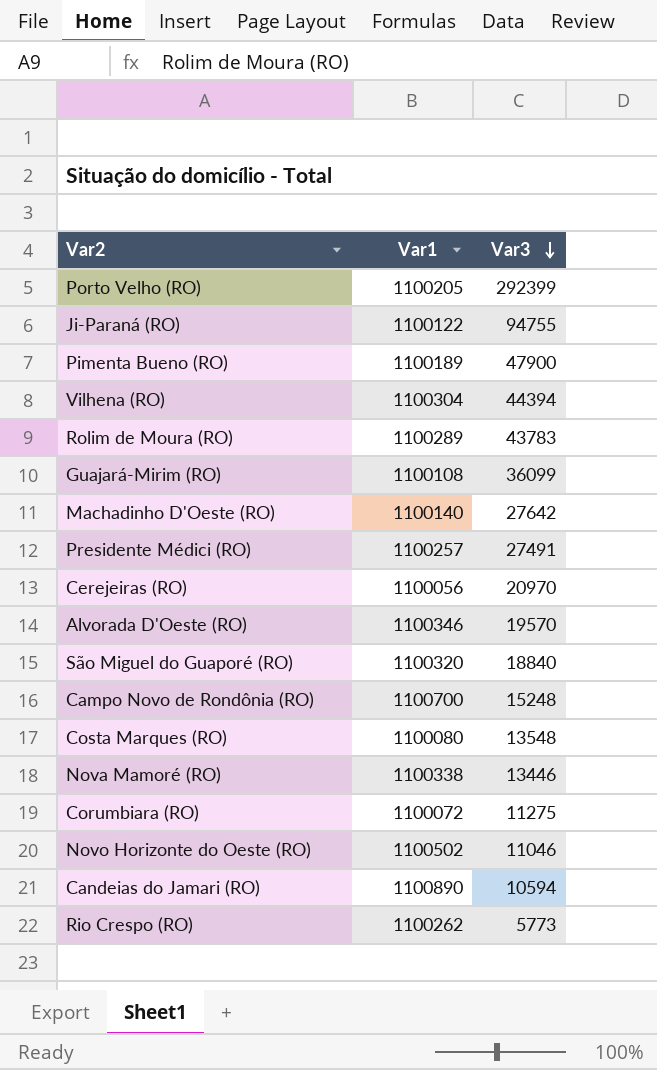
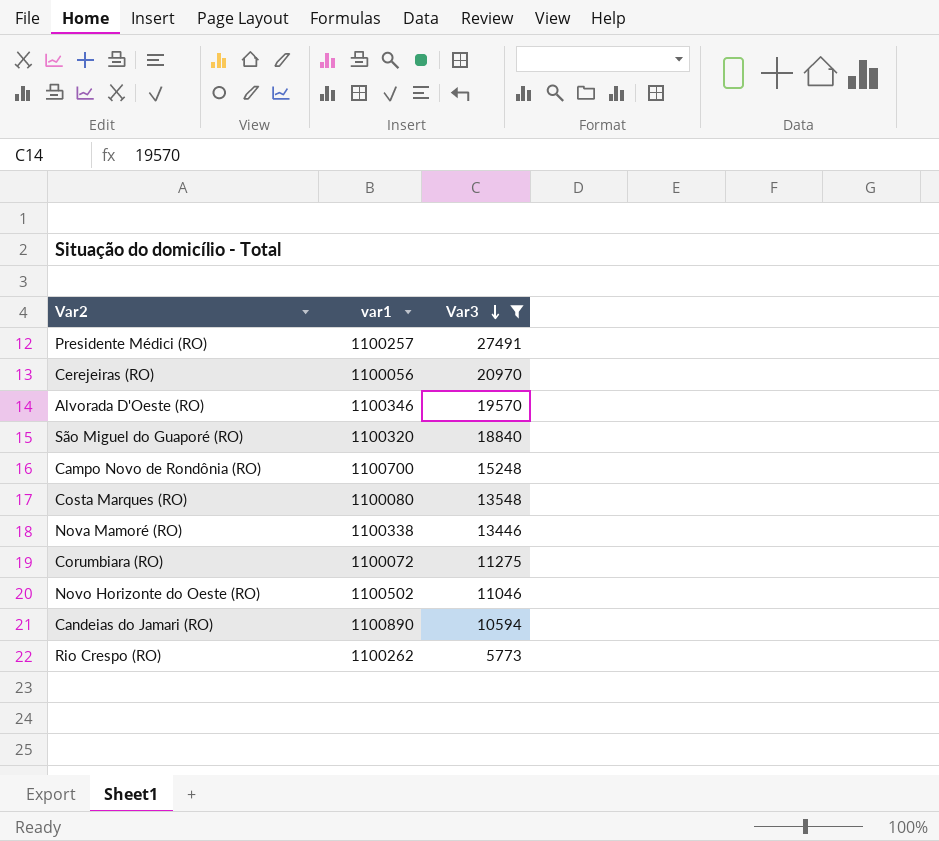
filter: none -> Var3 <= 27491
column name: Var1 -> var1

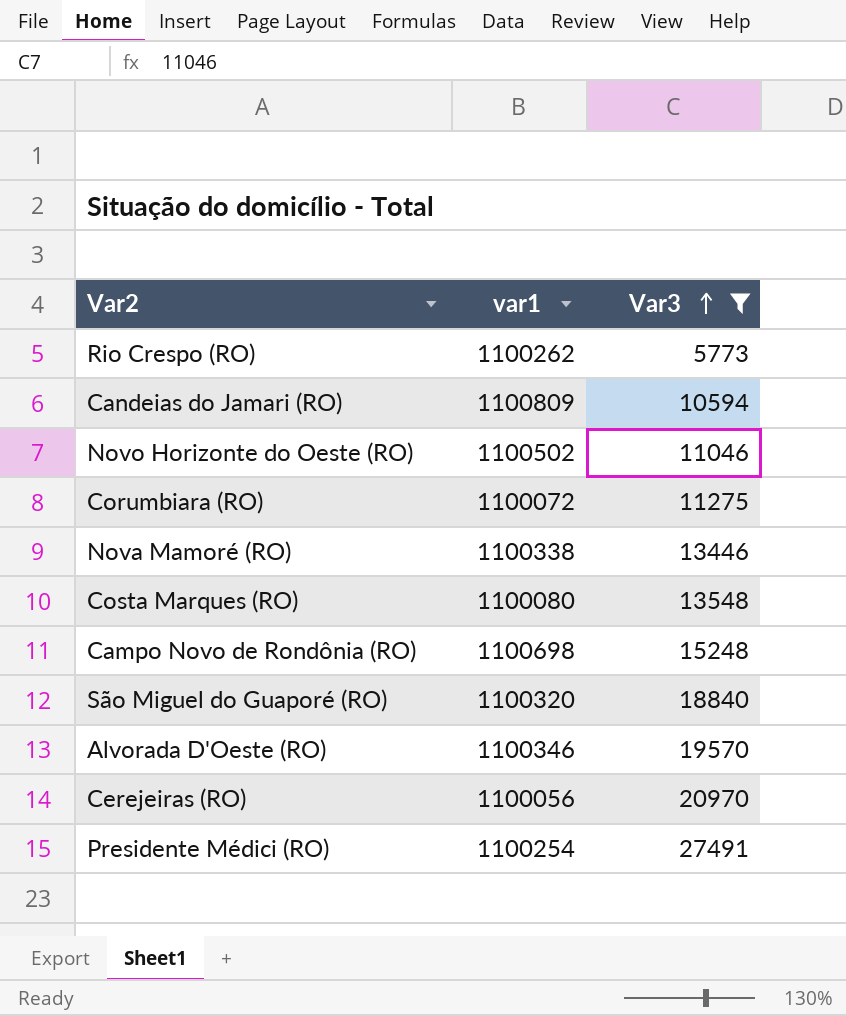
row order: Var3 descending -> Var3 ascending
Candeias do Jamari (RO) | var1: 1100890 -> 1100809
Campo Novo de Rondônia (RO) | var1: 1100700 -> 1100698
Presidente Médici (RO) | var1: 1100257 -> 1100254

